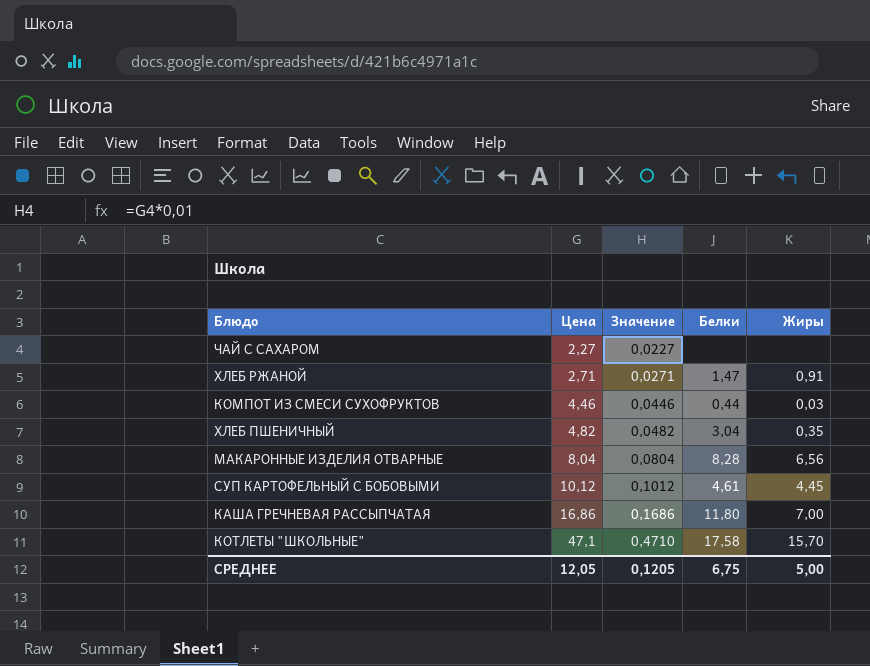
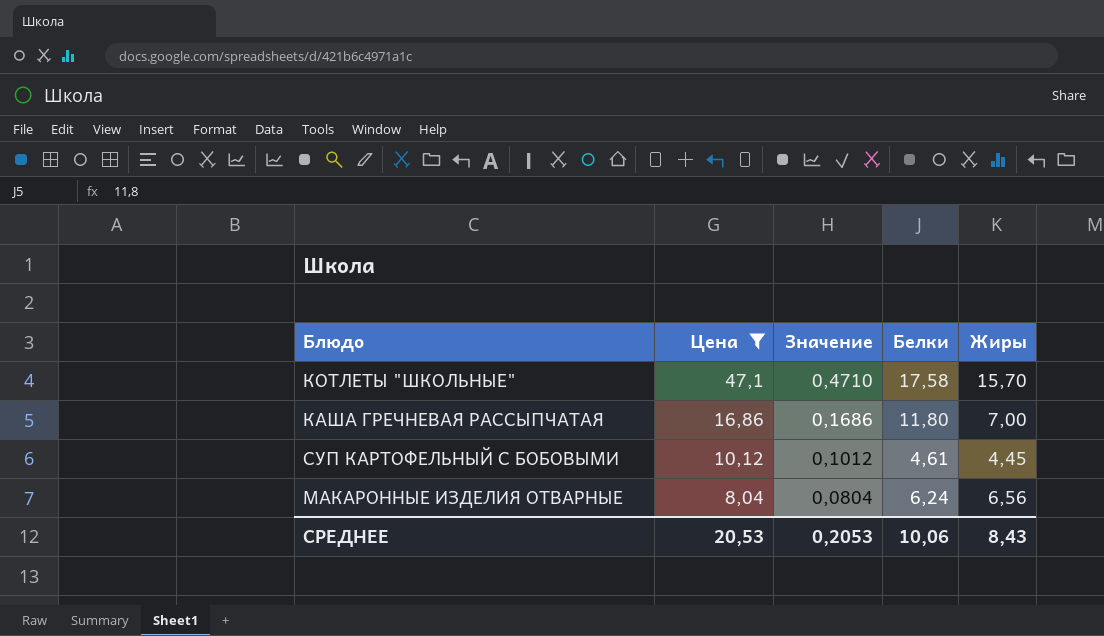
filter: none -> Цена >= 8,04
row order: Цена ascending -> Цена descending
МАКАРОННЫЕ ИЗДЕЛИЯ ОТВАРНЫЕ | Белки: 8,28 -> 6,24
СРЕДНЕЕ | Цена: 12,05 -> 20,53
СРЕДНЕЕ | Значение: 0,1205 -> 0,2053
СРЕДНЕЕ | Белки: 6,75 -> 10,06
СРЕДНЕЕ | Жиры: 5,00 -> 8,43

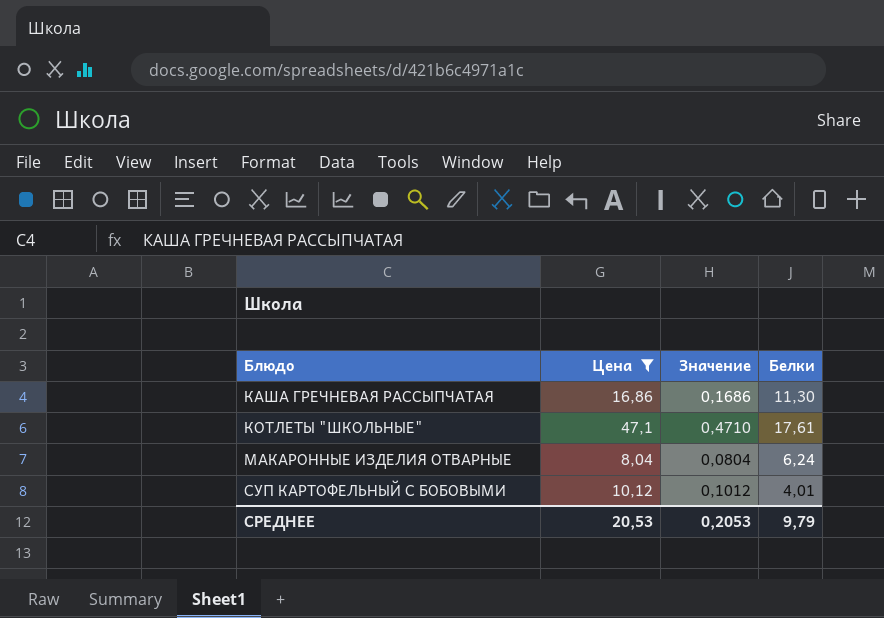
row order: Цена descending -> Блюдо ascending
column Жиры | position: 5 -> none
КАША ГРЕЧНЕВАЯ РАССЫПЧАТАЯ | Белки: 11,80 -> 11,30
КОТЛЕТЫ "ШКОЛЬНЫЕ" | Белки: 17,58 -> 17,61
СУП КАРТОФЕЛЬНЫЙ С БОБОВЫМИ | Белки: 4,61 -> 4,01
СРЕДНЕЕ | Белки: 10,06 -> 9,79

